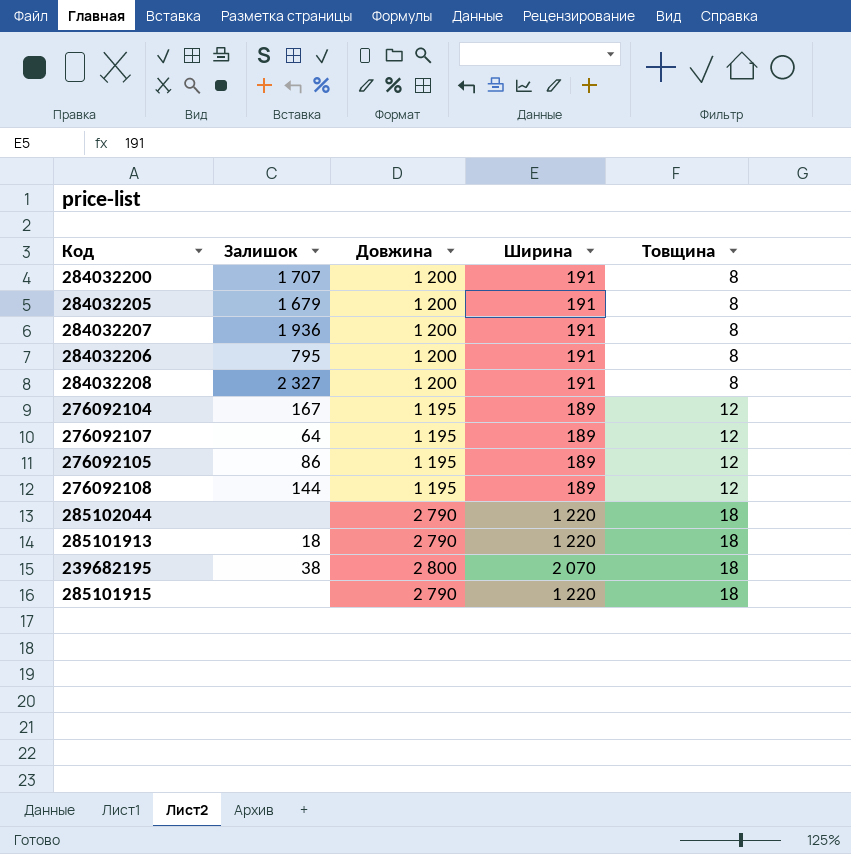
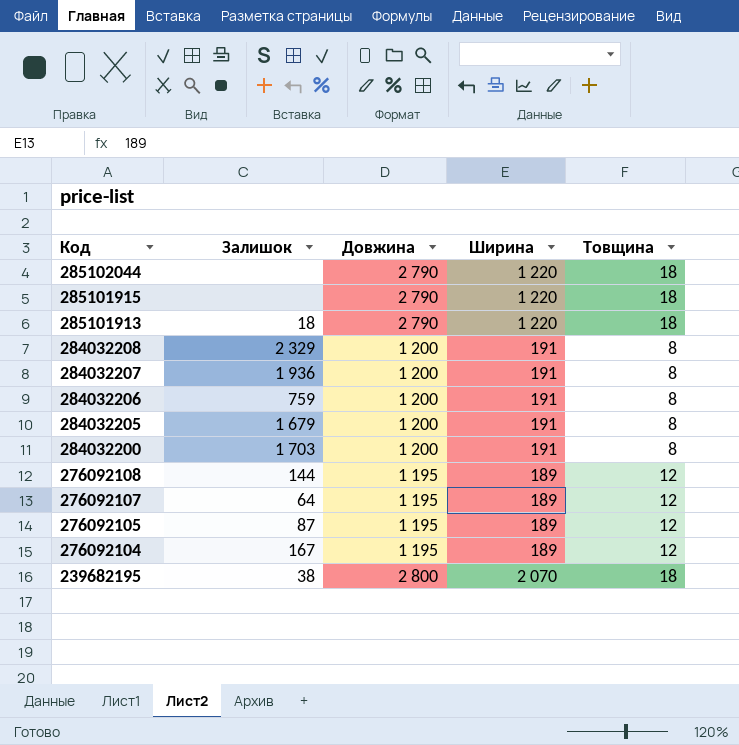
row order: Товщина ascending -> Код descending
284032208 | Залишок: 2 327 -> 2 329
284032206 | Залишок: 795 -> 759
284032200 | Залишок: 1 707 -> 1 703
276092105 | Залишок: 86 -> 87

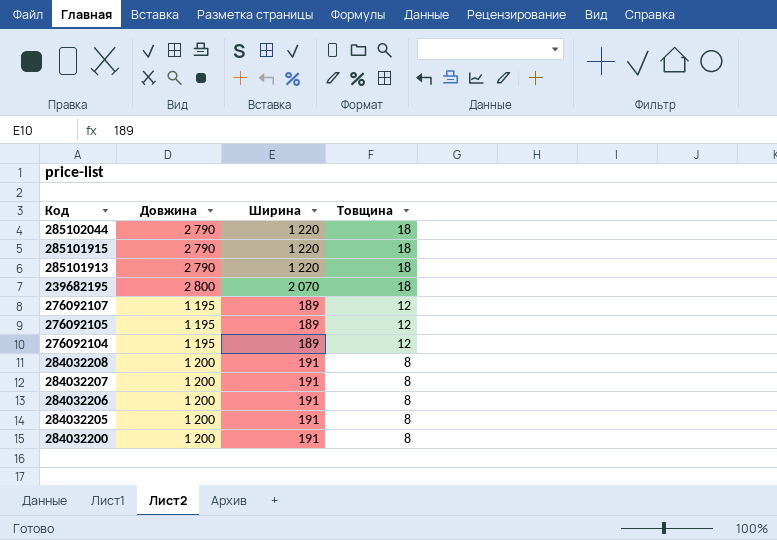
row order: Код descending -> Товщина descending
column Залишок | position: 2 -> none
row 276092108: 144 | 1 195 | 189 | 12 -> none

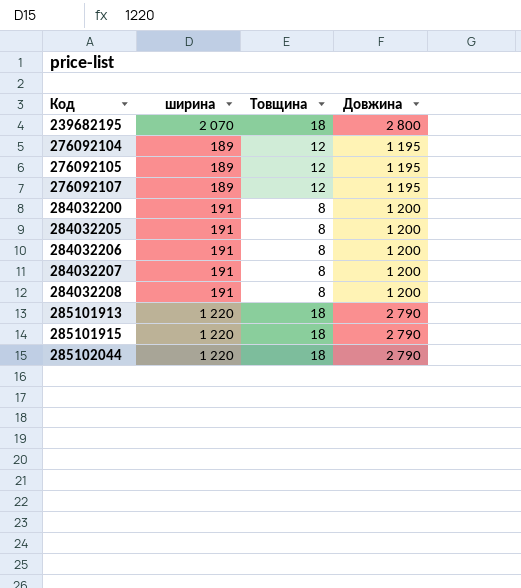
row order: Товщина descending -> Код ascending
column name: Ширина -> ширина
column Довжина | position: 2 -> 4

